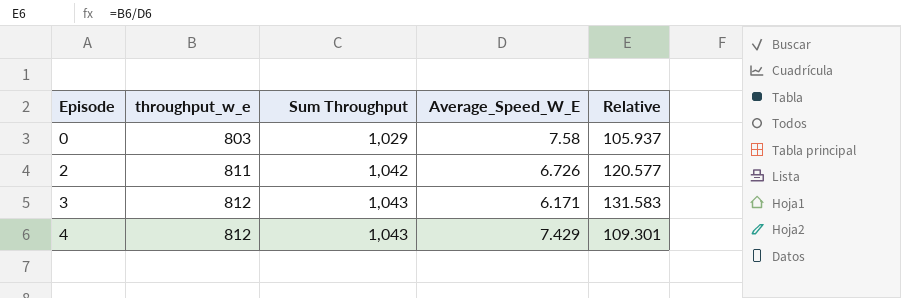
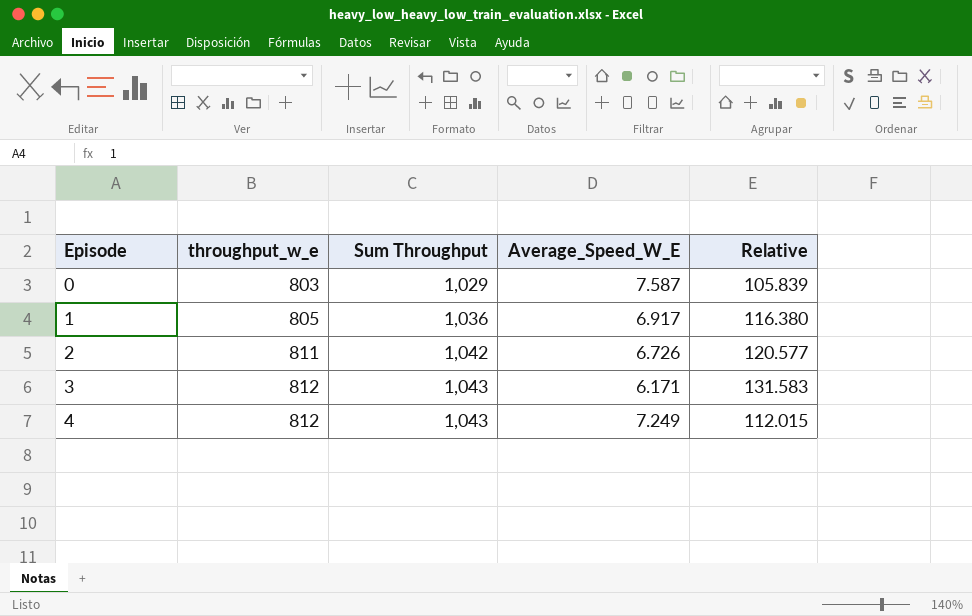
0 | Average_Speed_W_E: 7.58 -> 7.587
0 | Relative: 105.937 -> 105.839
row 1: none -> 805 | 1,036 | 6.917 | 116.380
4 | Average_Speed_W_E: 7.429 -> 7.249
4 | Relative: 109.301 -> 112.015

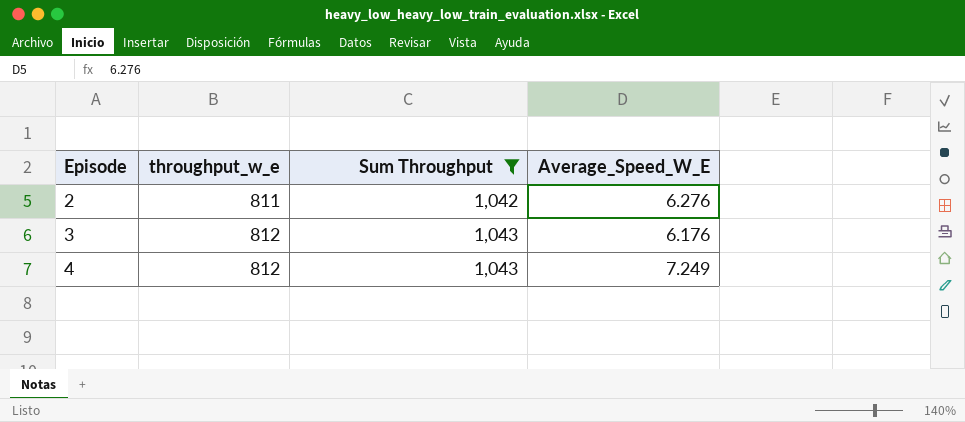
filter: none -> Sum Throughput >= 1,042
column Relative | formula: [throughput_w_e] / [Average_Speed_W_E] -> none
2 | Average_Speed_W_E: 6.726 -> 6.276
3 | Average_Speed_W_E: 6.171 -> 6.176

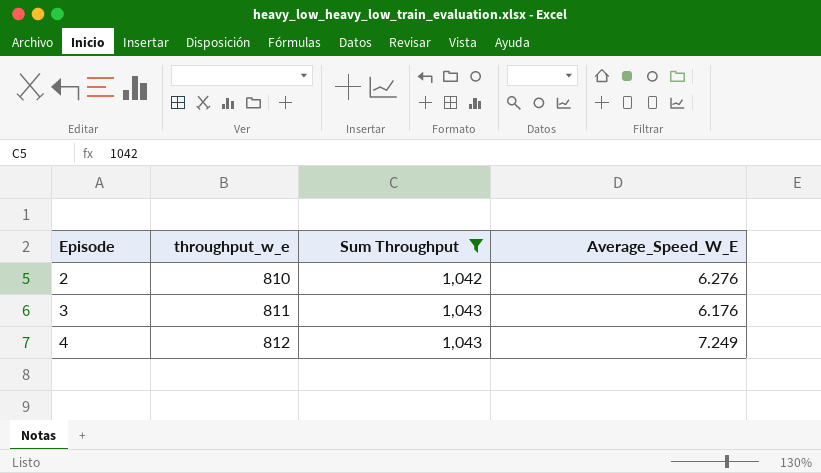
2 | throughput_w_e: 811 -> 810
3 | throughput_w_e: 812 -> 811

